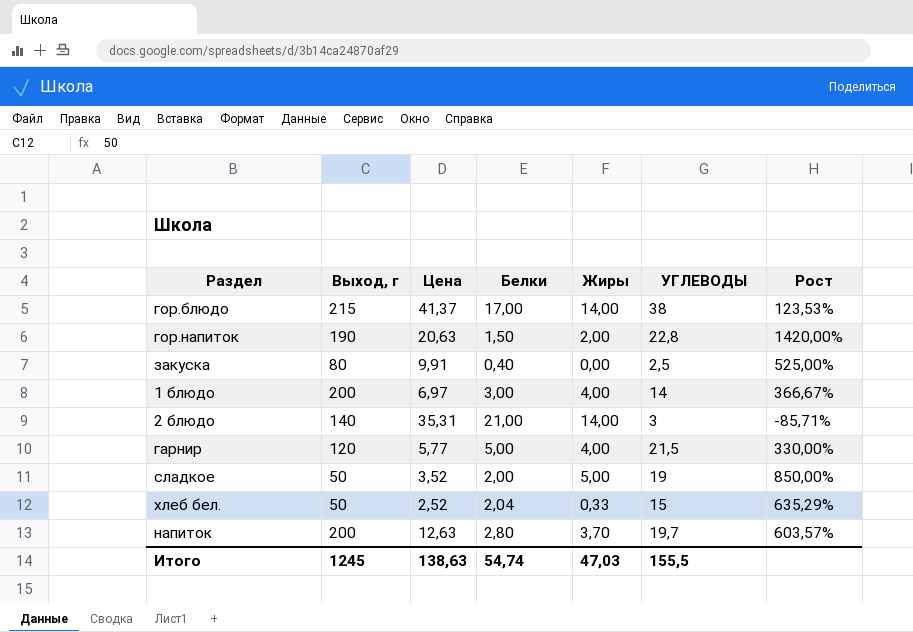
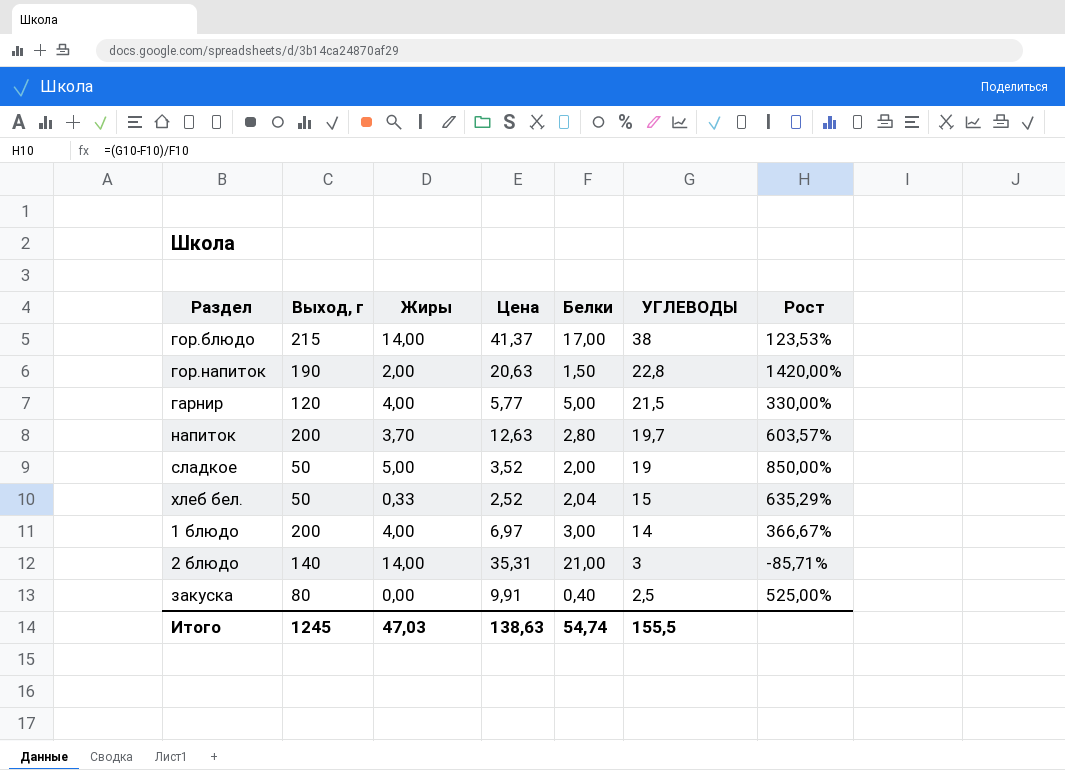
row order: none -> УГЛЕВОДЫ descending
column Жиры | position: 5 -> 3

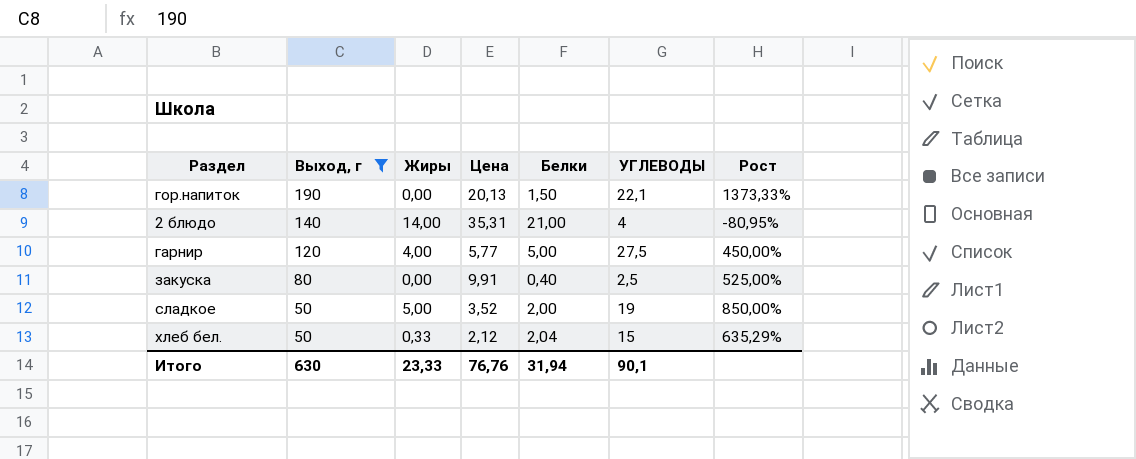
filter: none -> Выход, г <= 190
row order: УГЛЕВОДЫ descending -> Выход, г descending
гор.напиток | Жиры: 2,00 -> 0,00
гор.напиток | Цена: 20,63 -> 20,13
гор.напиток | УГЛЕВОДЫ: 22,8 -> 22,1
гор.напиток | Рост: 1420,00% -> 1373,33%
2 блюдо | УГЛЕВОДЫ: 3 -> 4
2 блюдо | Рост: -85,71% -> -80,95%
гарнир | УГЛЕВОДЫ: 21,5 -> 27,5
гарнир | Рост: 330,00% -> 450,00%
хлеб бел. | Цена: 2,52 -> 2,12
Итого | Выход, г: 1245 -> 630
Итого | Жиры: 47,03 -> 23,33
Итого | Цена: 138,63 -> 76,76
Итого | Белки: 54,74 -> 31,94
Итого | УГЛЕВОДЫ: 155,5 -> 90,1

